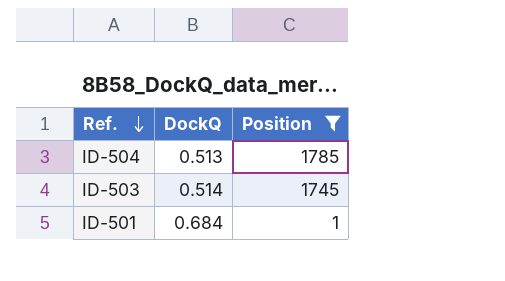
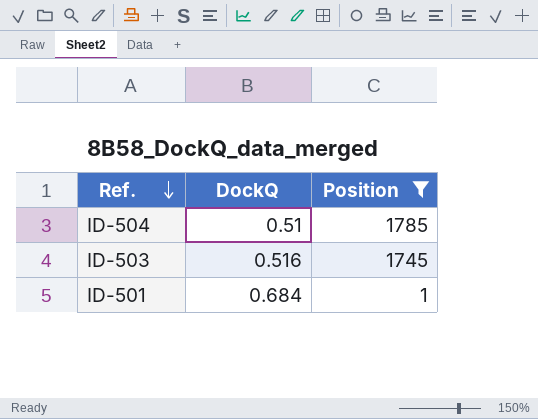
ID-504 | DockQ: 0.513 -> 0.51
ID-503 | DockQ: 0.514 -> 0.516

